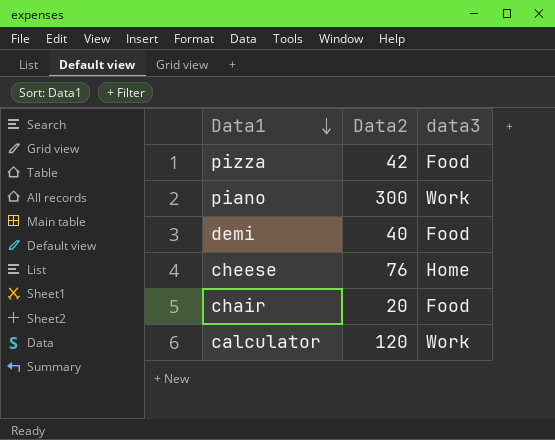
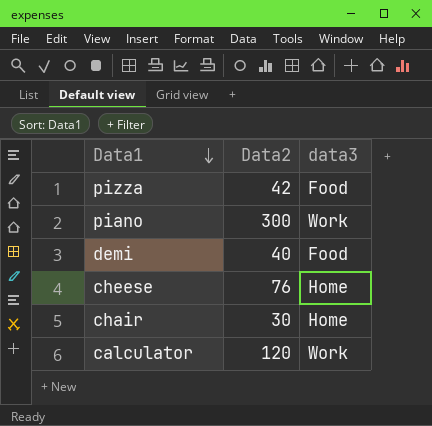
chair | Data2: 20 -> 30
chair | data3: Food -> Home

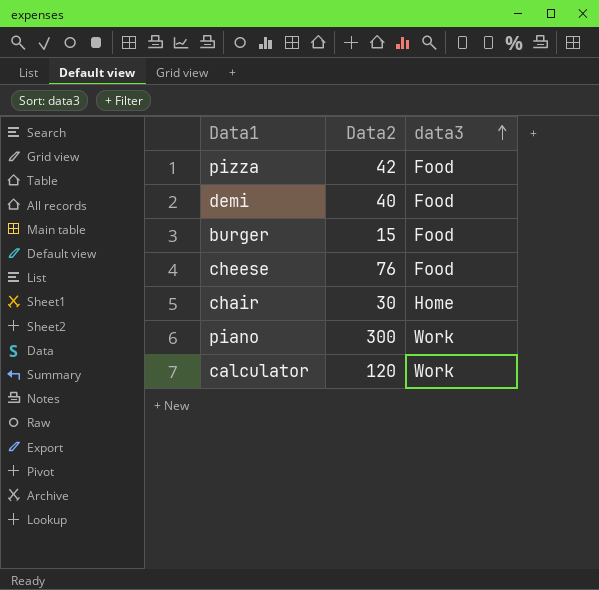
row order: Data1 descending -> data3 ascending
row burger: none -> 15 | Food
cheese | data3: Home -> Food

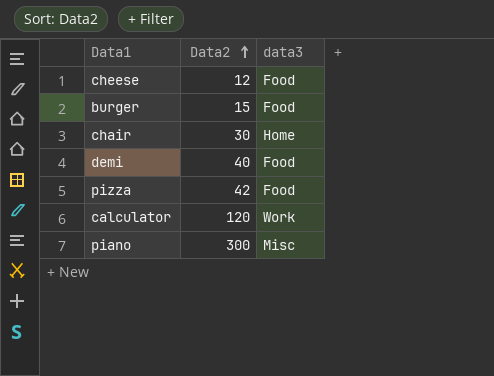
row order: data3 ascending -> Data2 ascending
cheese | Data2: 76 -> 12
piano | data3: Work -> Misc

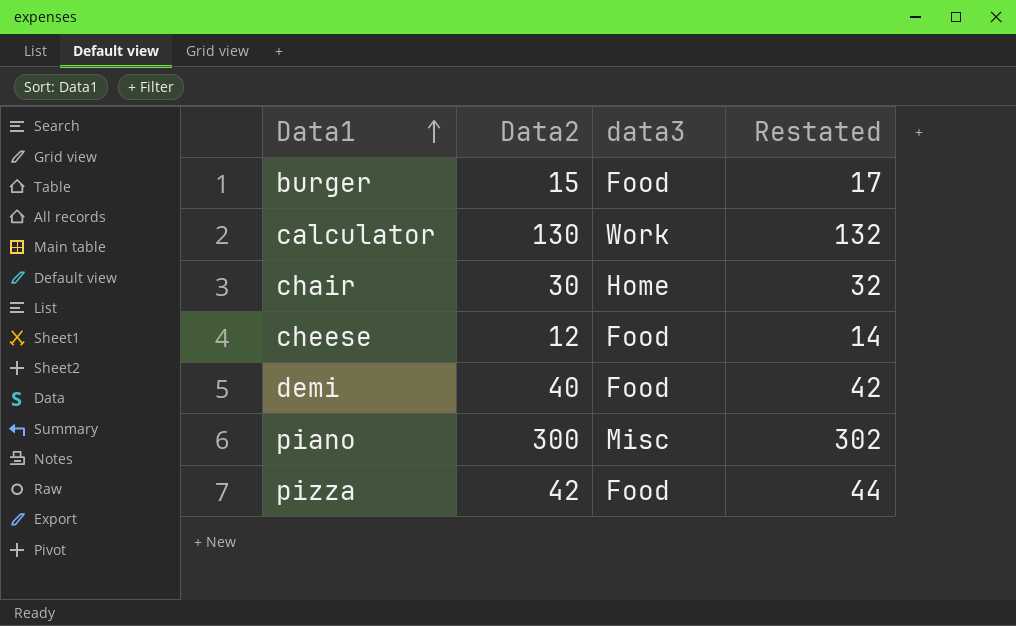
row order: Data2 ascending -> Data1 ascending
column Restated | formula: none -> [Data2] + 2
calculator | Data2: 120 -> 130

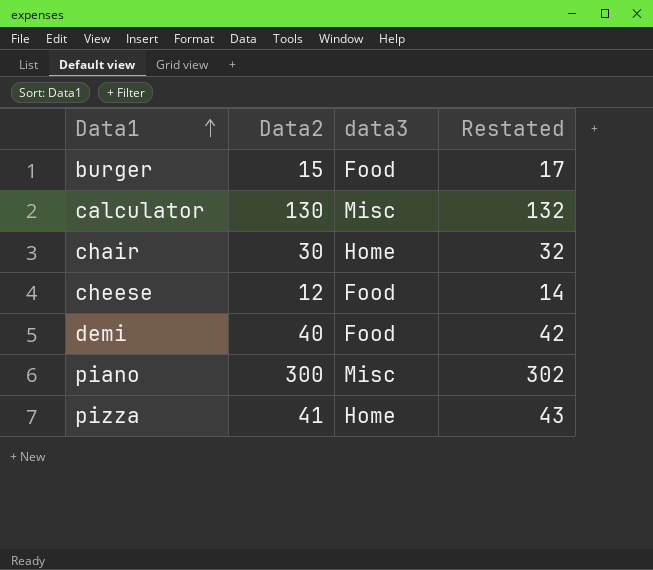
calculator | data3: Work -> Misc
pizza | Data2: 42 -> 41
pizza | data3: Food -> Home
pizza | Restated: 44 -> 43

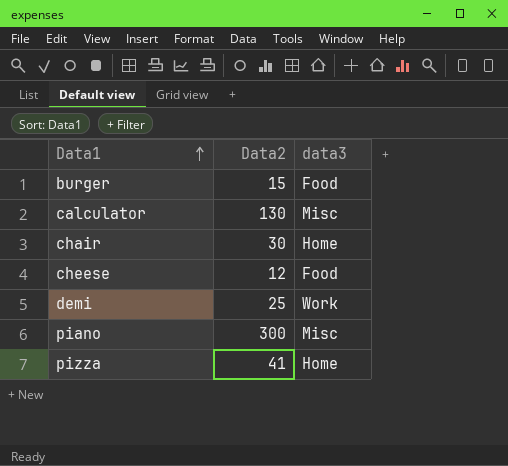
column Restated | formula: [Data2] + 2 -> none
demi | Data2: 40 -> 25
demi | data3: Food -> Work

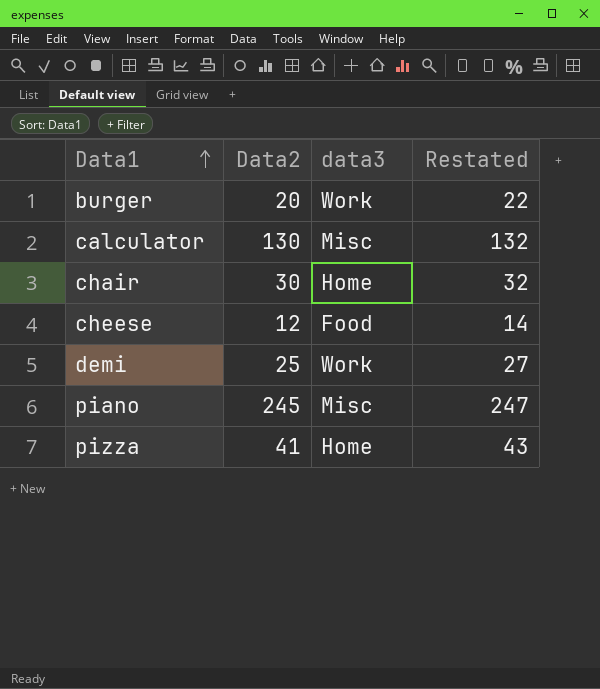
column Restated | formula: none -> [Data2] + 2
burger | Data2: 15 -> 20
burger | data3: Food -> Work
piano | Data2: 300 -> 245

